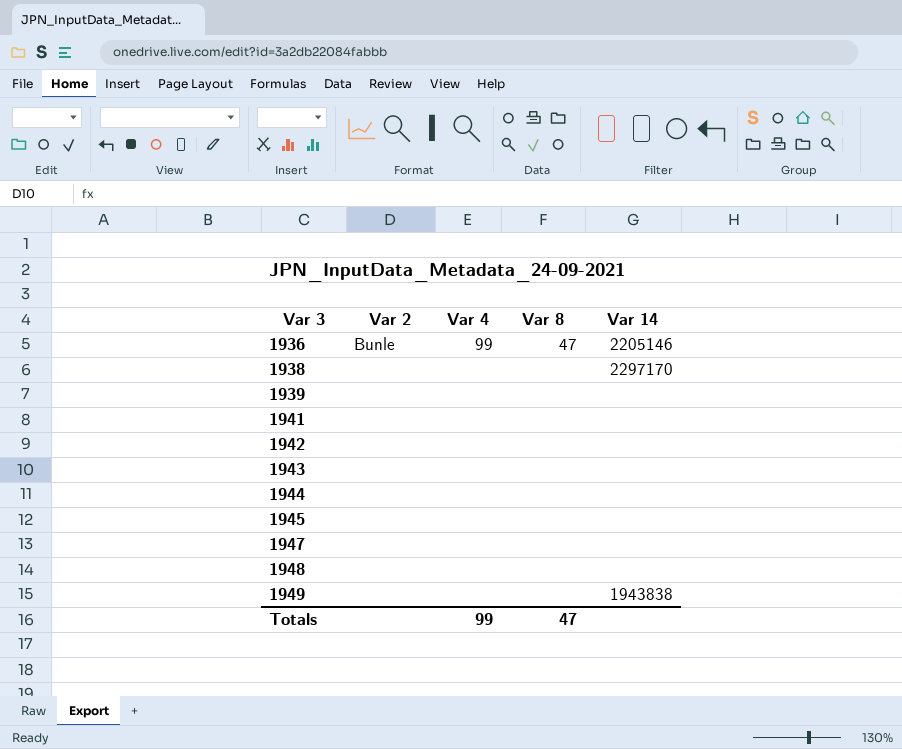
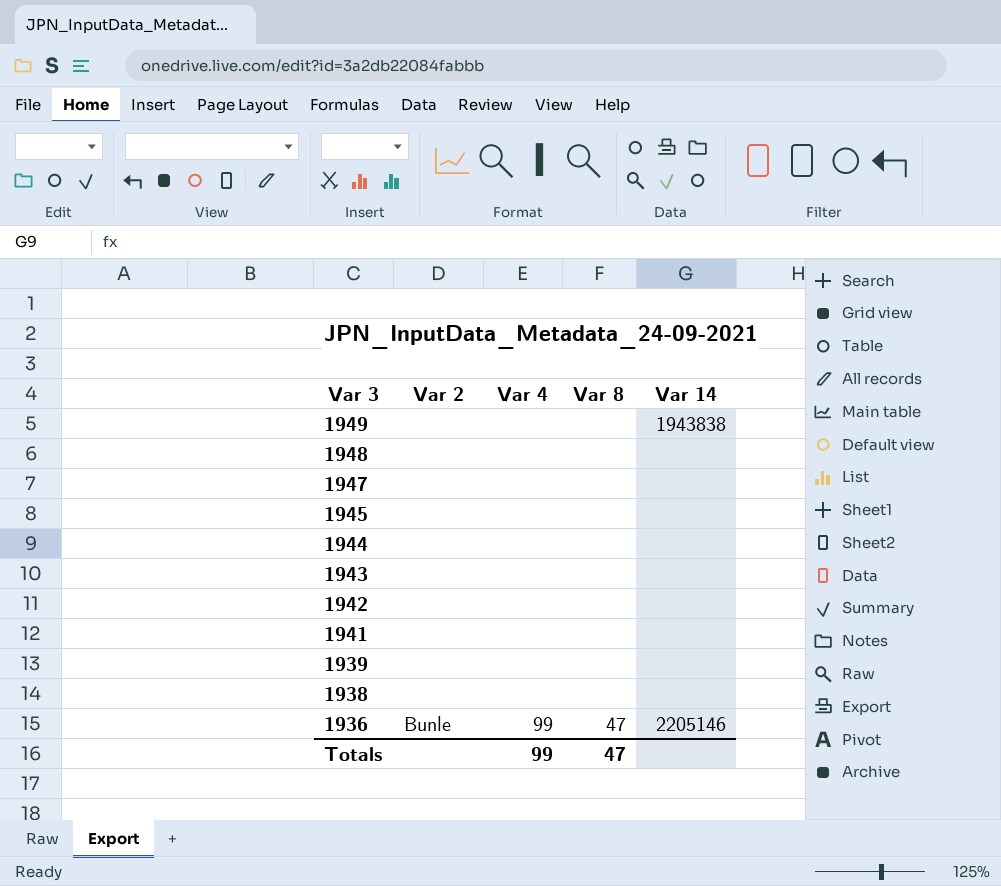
row order: Var 3 ascending -> Var 3 descending
1938 | Var 14: 2297170 -> none

